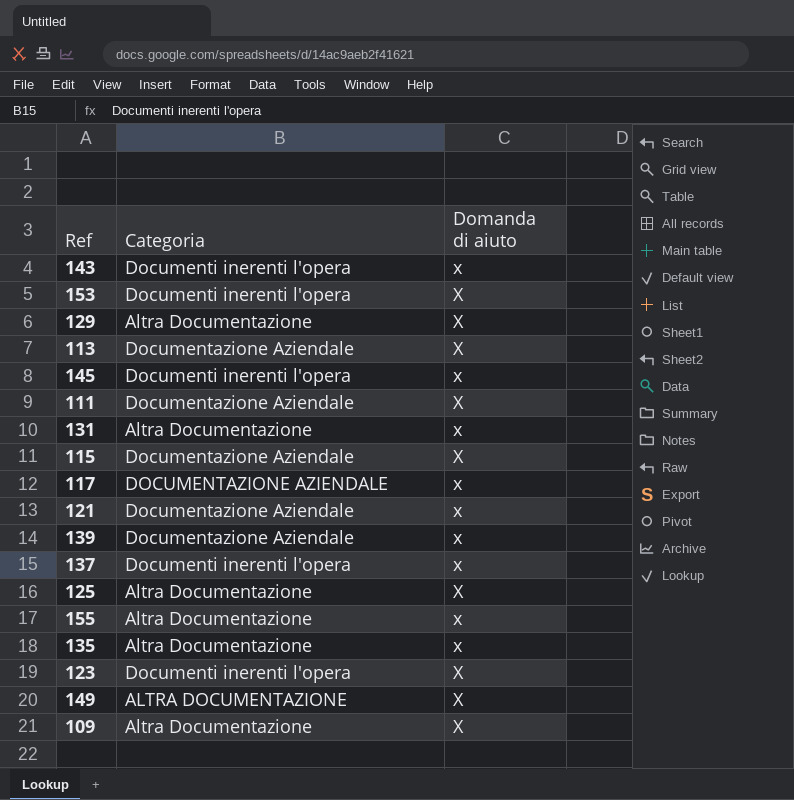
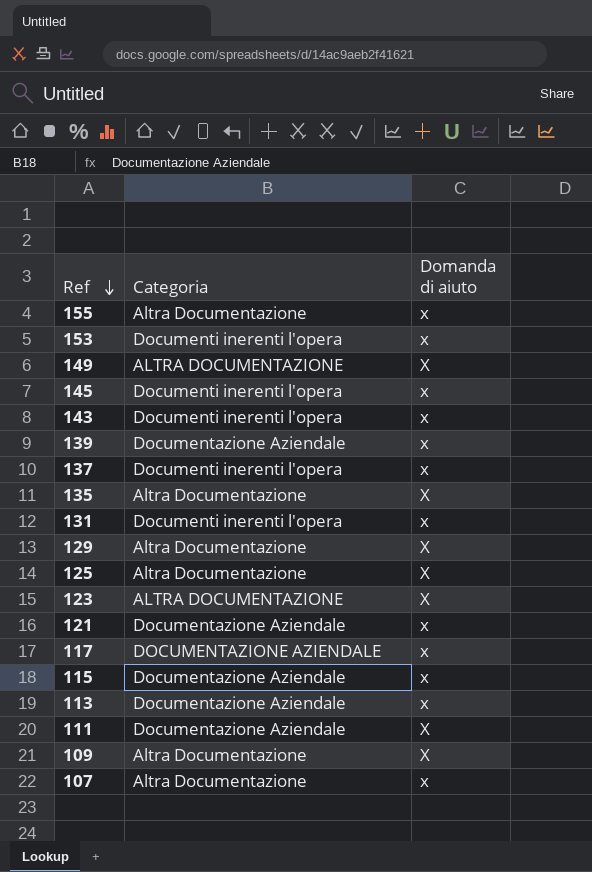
row order: none -> Ref descending
153 | Domanda di aiuto: X -> x
135 | Domanda di aiuto: x -> X
131 | Categoria: Altra Documentazione -> Documenti inerenti l'opera
123 | Categoria: Documenti inerenti l'opera -> ALTRA DOCUMENTAZIONE
115 | Domanda di aiuto: X -> x
113 | Domanda di aiuto: X -> x
row 107: none -> Altra Documentazione | x

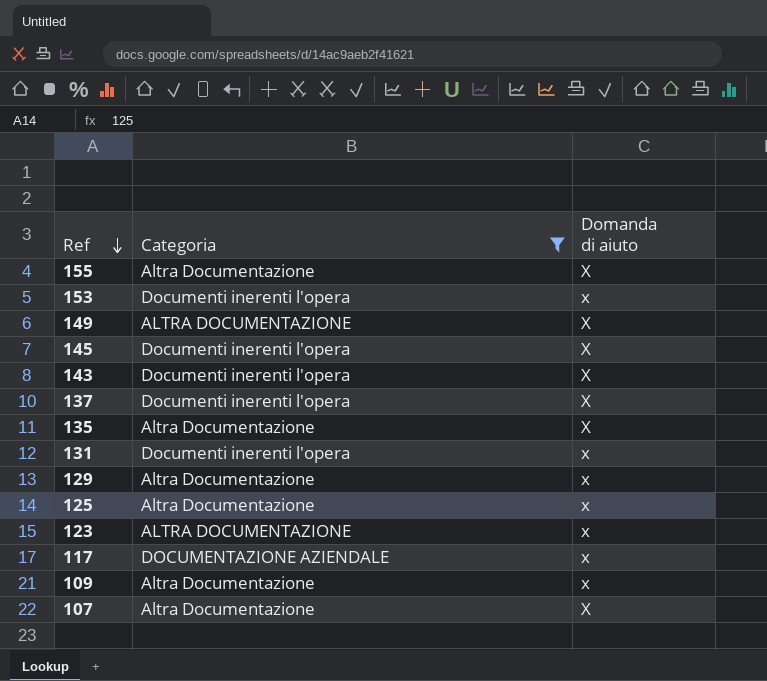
filter: none -> Categoria != Documentazione Aziendale
155 | Domanda di aiuto: x -> X
145 | Domanda di aiuto: x -> X
143 | Domanda di aiuto: x -> X
137 | Domanda di aiuto: x -> X
129 | Domanda di aiuto: X -> x
125 | Domanda di aiuto: X -> x
123 | Domanda di aiuto: X -> x
109 | Domanda di aiuto: X -> x
107 | Domanda di aiuto: x -> X

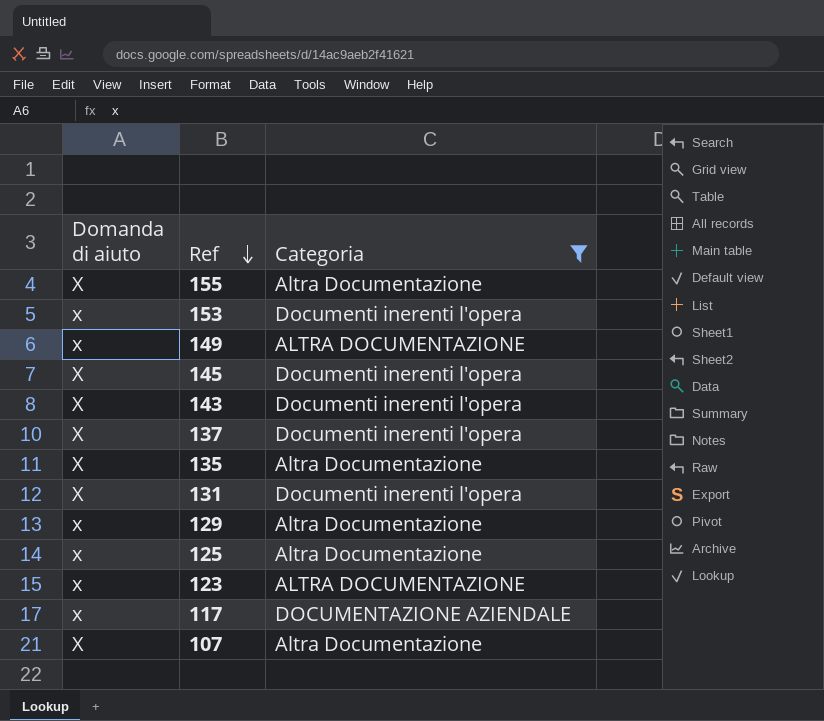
column Domanda di aiuto | position: 3 -> 1
row 109: Altra Documentazione | x -> none
149 | Domanda di aiuto: X -> x
131 | Domanda di aiuto: x -> X

